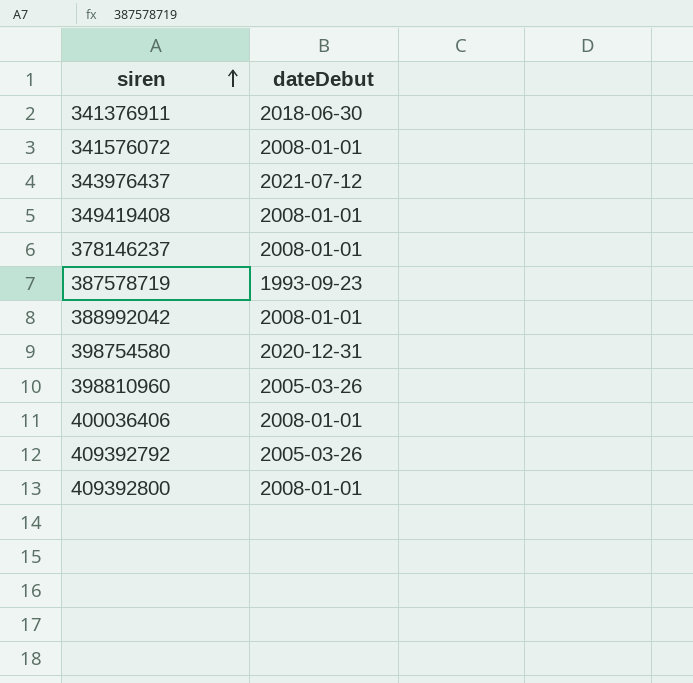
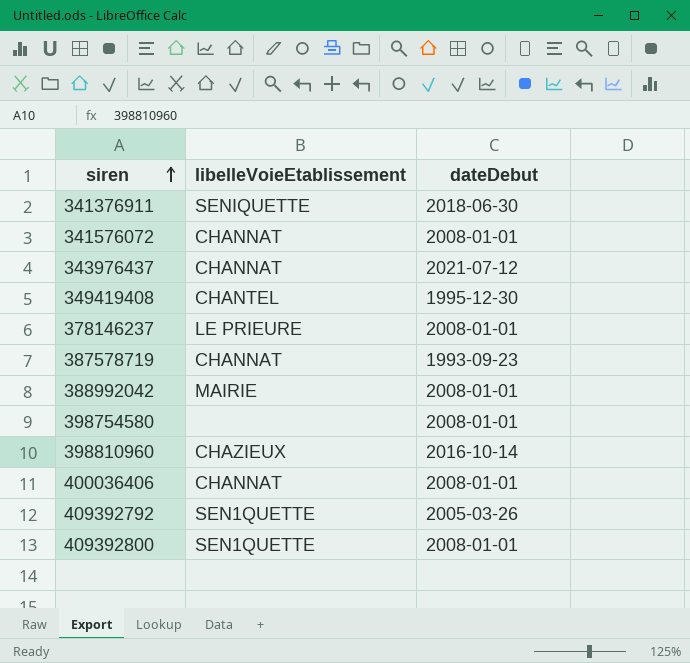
column libelleVoieEtablissement | position: none -> 2
349419408 | dateDebut: 2008-01-01 -> 1995-12-30
398754580 | dateDebut: 2020-12-31 -> 2008-01-01
398810960 | dateDebut: 2005-03-26 -> 2016-10-14

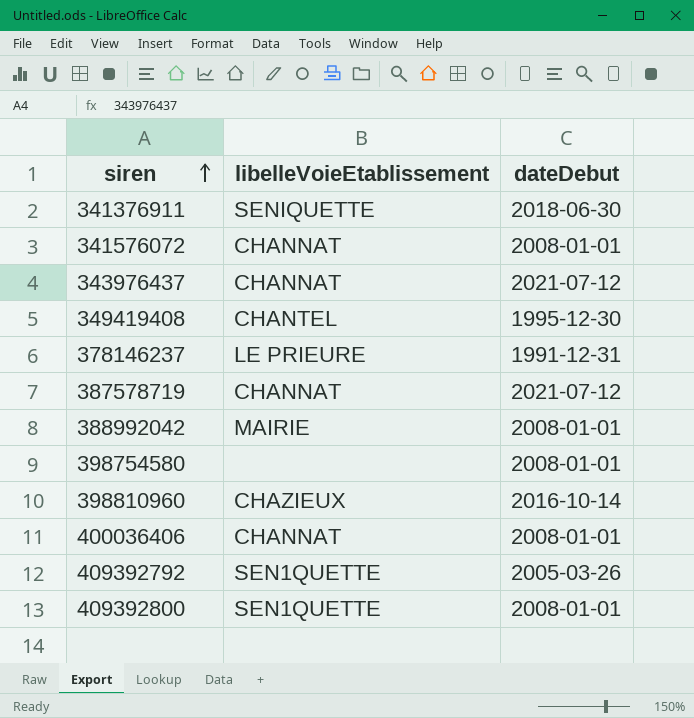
378146237 | dateDebut: 2008-01-01 -> 1991-12-31
387578719 | dateDebut: 1993-09-23 -> 2021-07-12

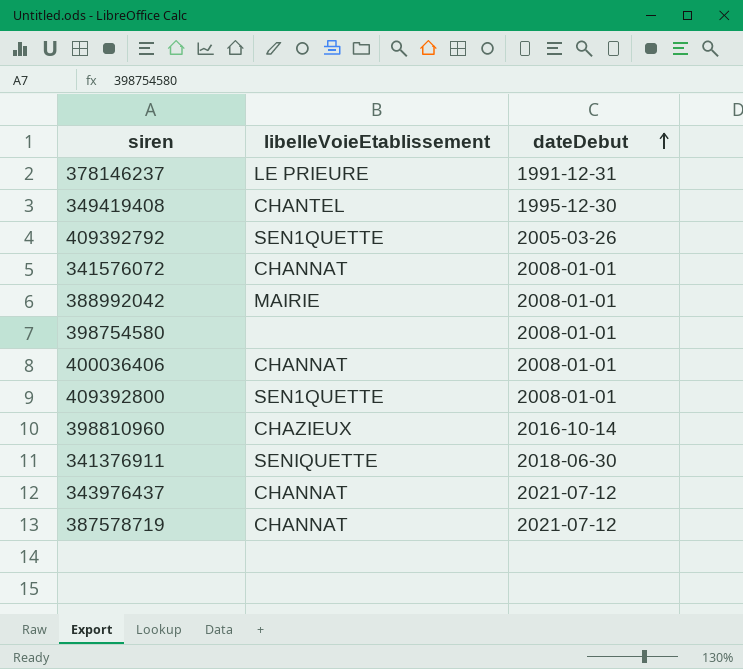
row order: siren ascending -> dateDebut ascending

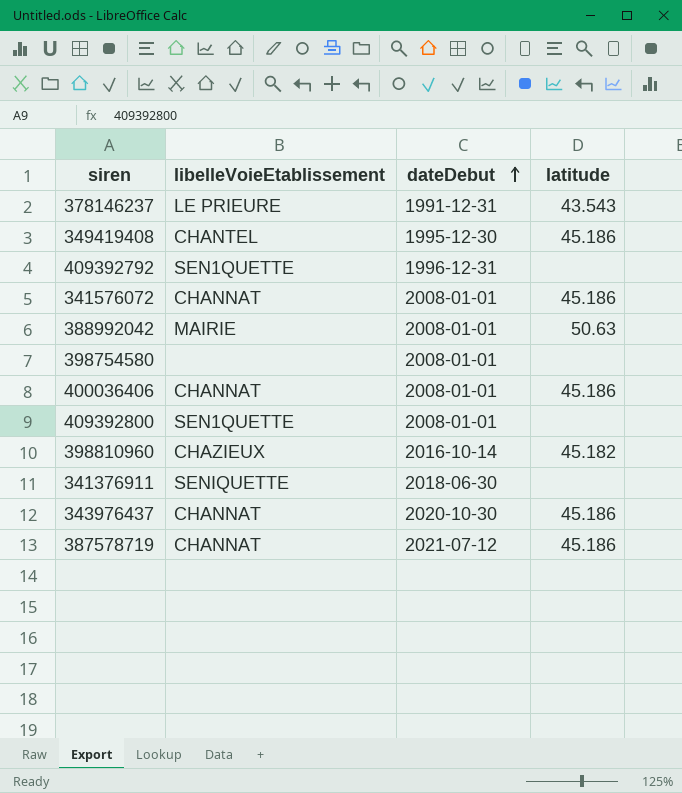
column latitude | position: none -> 4
409392792 | dateDebut: 2005-03-26 -> 1996-12-31
343976437 | dateDebut: 2021-07-12 -> 2020-10-30

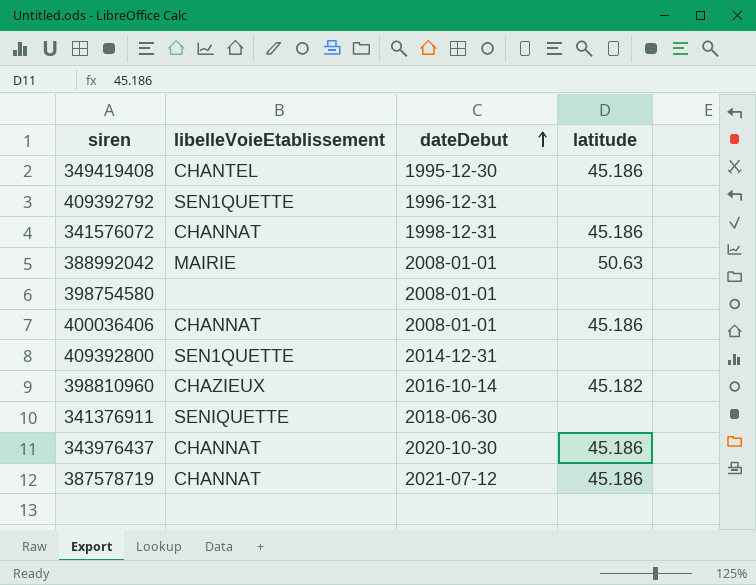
row 378146237: LE PRIEURE | 1991-12-31 | 43.543 -> none
341576072 | dateDebut: 2008-01-01 -> 1998-12-31
409392800 | dateDebut: 2008-01-01 -> 2014-12-31

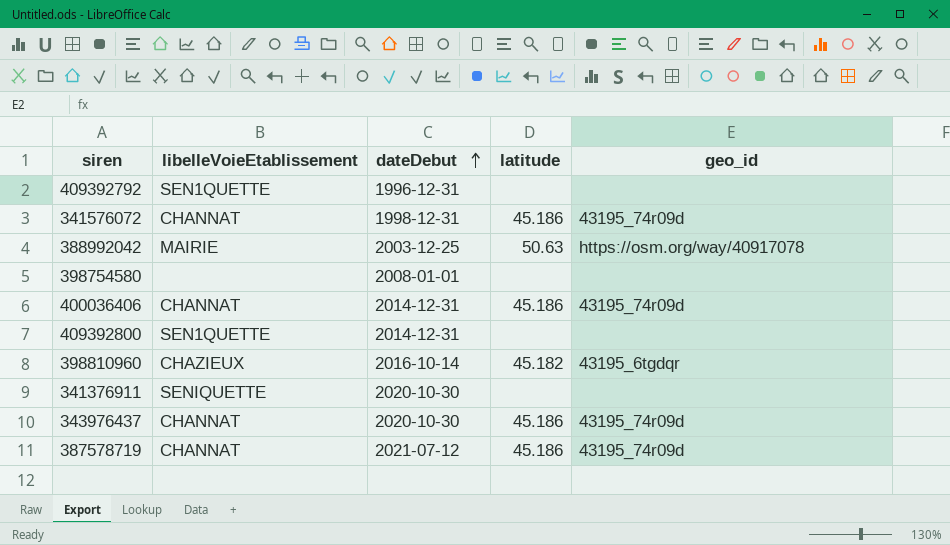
column geo_id | position: none -> 5
row 349419408: CHANTEL | 1995-12-30 | 45.186 -> none
388992042 | dateDebut: 2008-01-01 -> 2003-12-25
400036406 | dateDebut: 2008-01-01 -> 2014-12-31
341376911 | dateDebut: 2018-06-30 -> 2020-10-30

